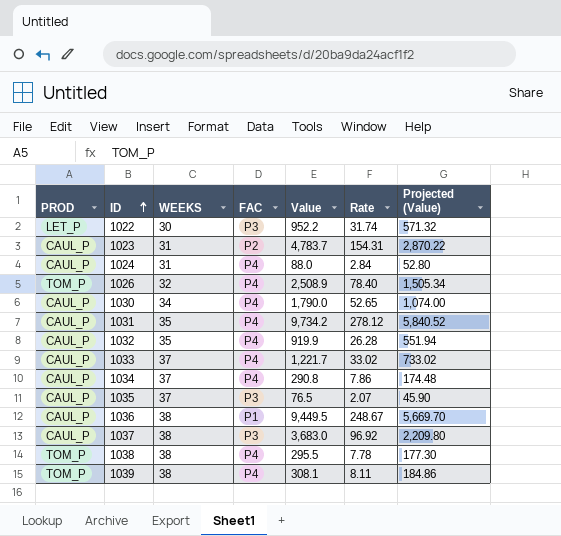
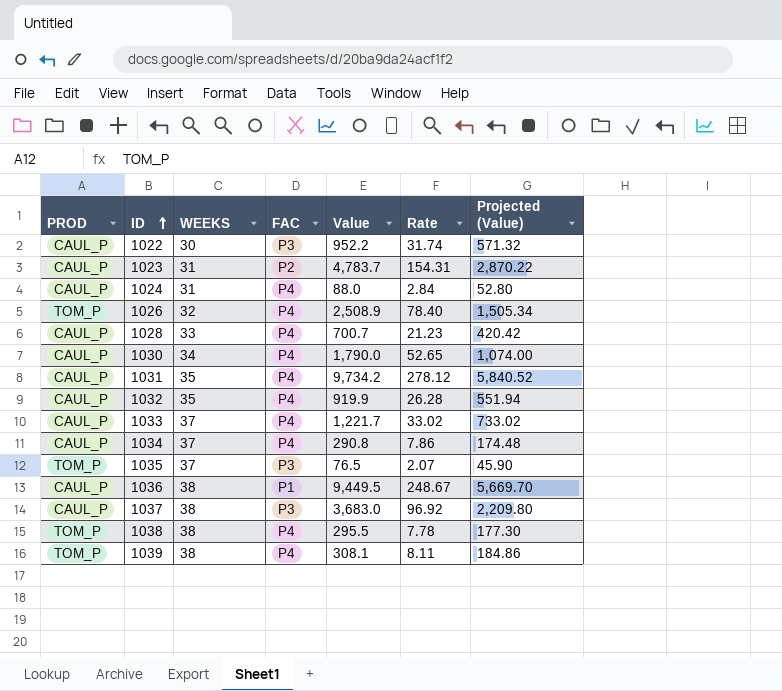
1022 | PROD: LET_P -> CAUL_P
row 1028: none -> CAUL_P | 33 | P4 | 700.7 | 21.23 | 420.42
1035 | PROD: CAUL_P -> TOM_P

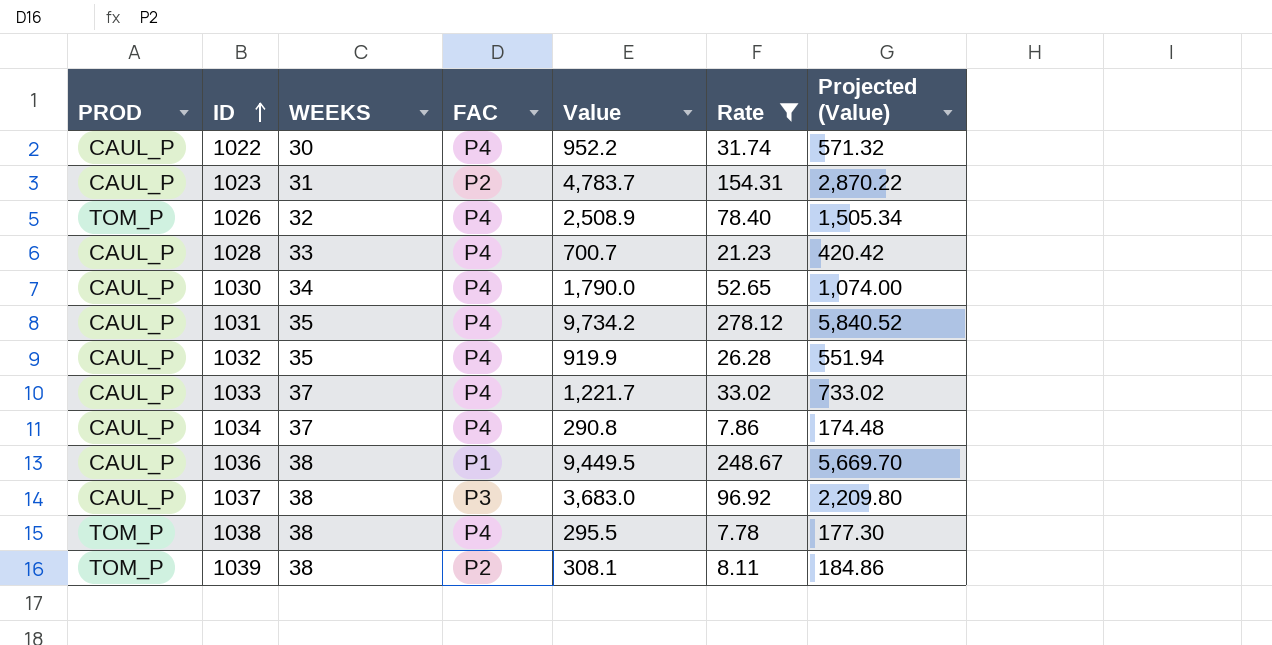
filter: none -> Rate >= 7.78
1022 | FAC: P3 -> P4
1039 | FAC: P4 -> P2

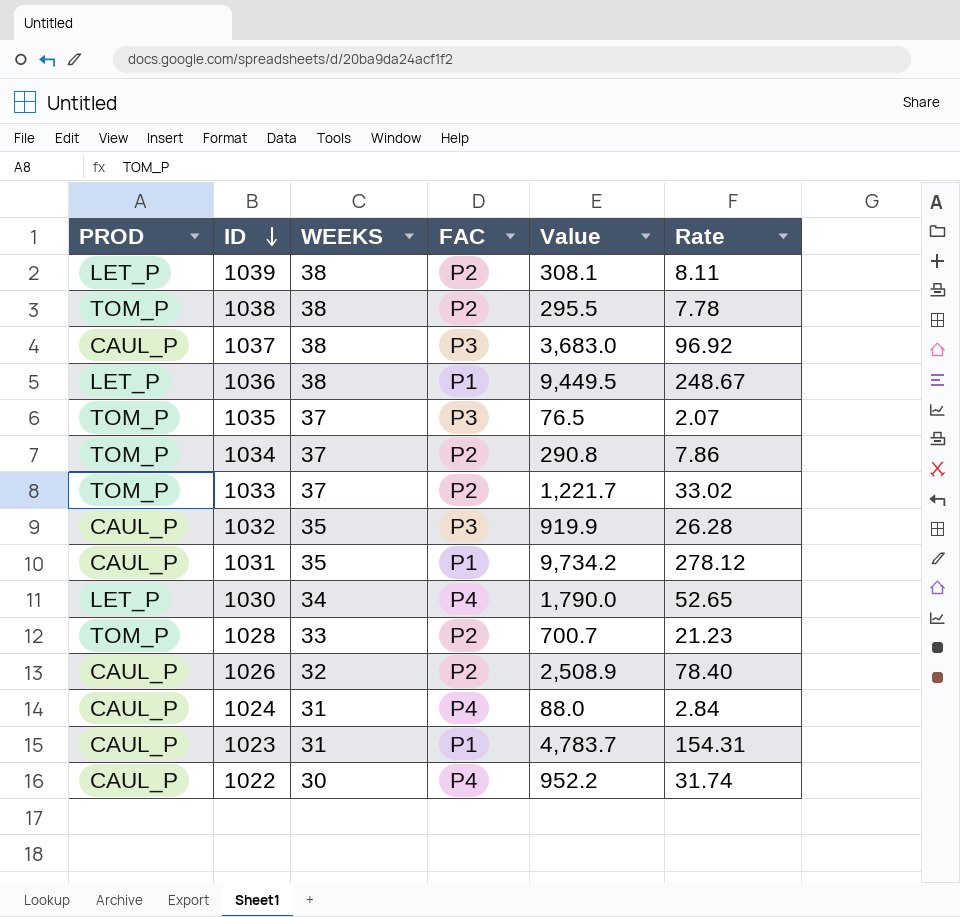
filter: Rate >= 7.78 -> none
row order: ID ascending -> ID descending
column Projected (Value) | formula: [Value] * 0.6 -> none
1039 | PROD: TOM_P -> LET_P
1038 | FAC: P4 -> P2
1036 | PROD: CAUL_P -> LET_P
1034 | PROD: CAUL_P -> TOM_P
1034 | FAC: P4 -> P2
1033 | PROD: CAUL_P -> TOM_P
1033 | FAC: P4 -> P2
1032 | FAC: P4 -> P3
1031 | FAC: P4 -> P1
1030 | PROD: CAUL_P -> LET_P
1028 | PROD: CAUL_P -> TOM_P
1028 | FAC: P4 -> P2
1026 | PROD: TOM_P -> CAUL_P
1026 | FAC: P4 -> P2
1023 | FAC: P2 -> P1

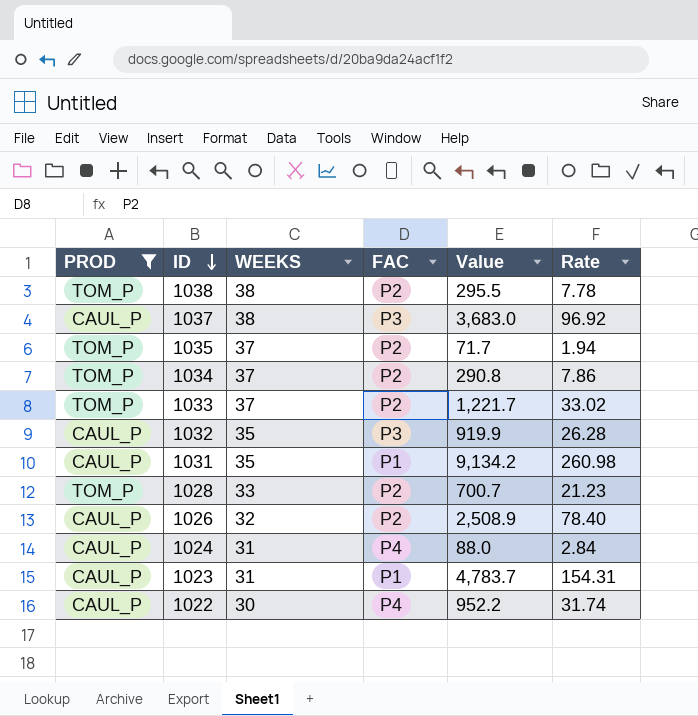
filter: none -> PROD != LET_P
1035 | FAC: P3 -> P2
1035 | Value: 76.5 -> 71.7
1035 | Rate: 2.07 -> 1.94
1031 | Value: 9,734.2 -> 9,134.2
1031 | Rate: 278.12 -> 260.98

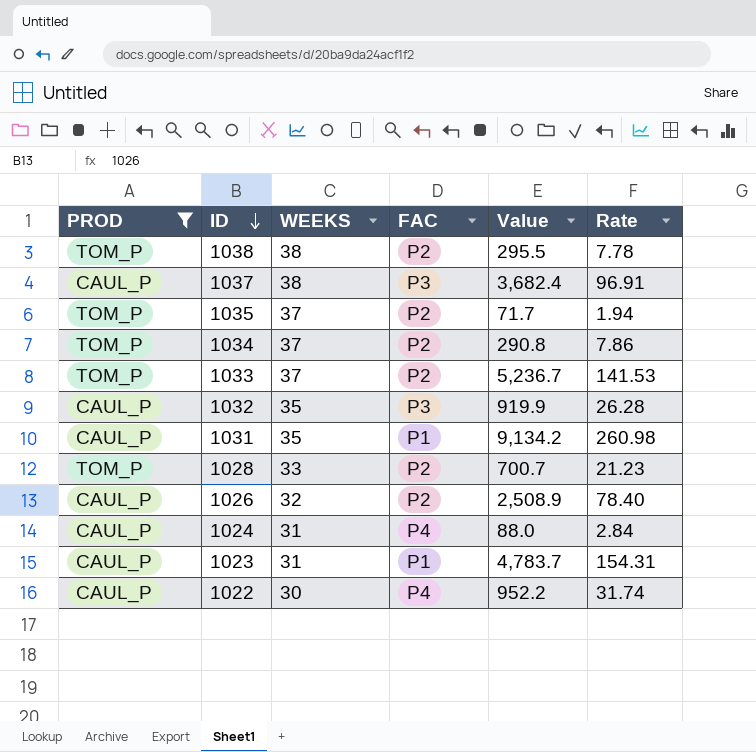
1037 | Value: 3,683.0 -> 3,682.4
1037 | Rate: 96.92 -> 96.91
1033 | Value: 1,221.7 -> 5,236.7
1033 | Rate: 33.02 -> 141.53

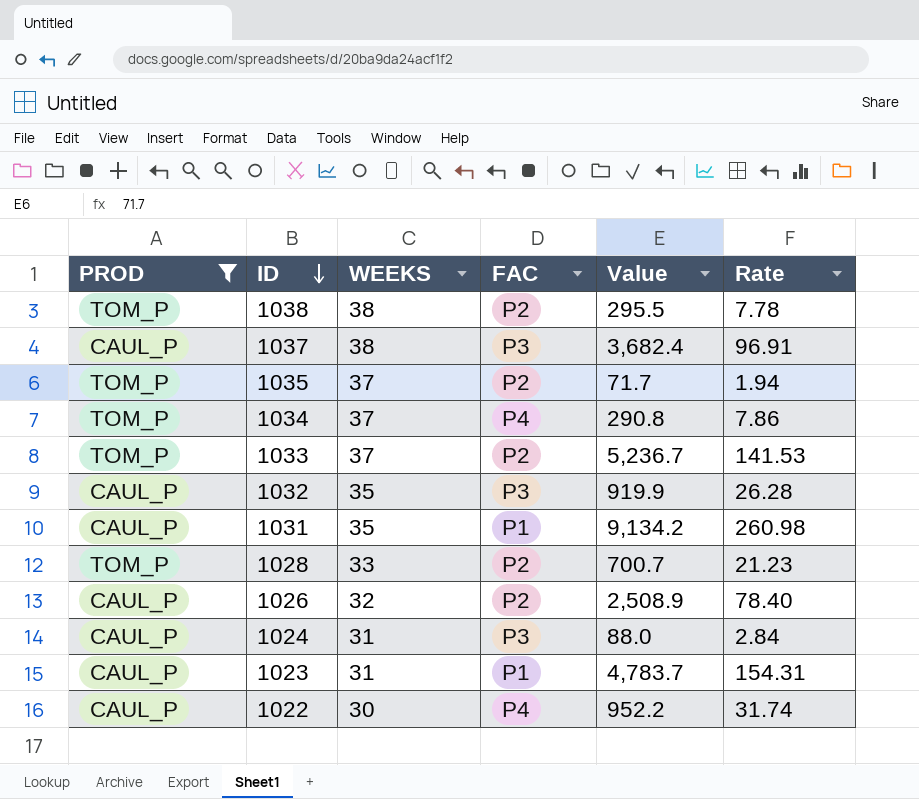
1034 | FAC: P2 -> P4
1024 | FAC: P4 -> P3

